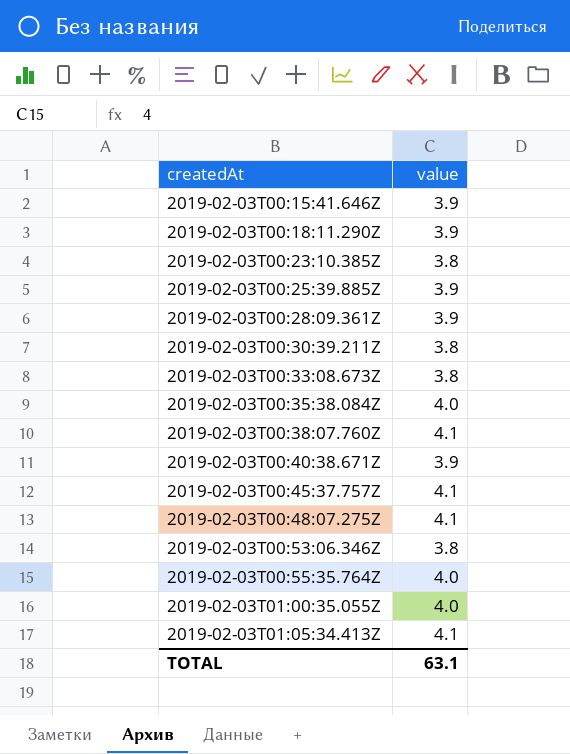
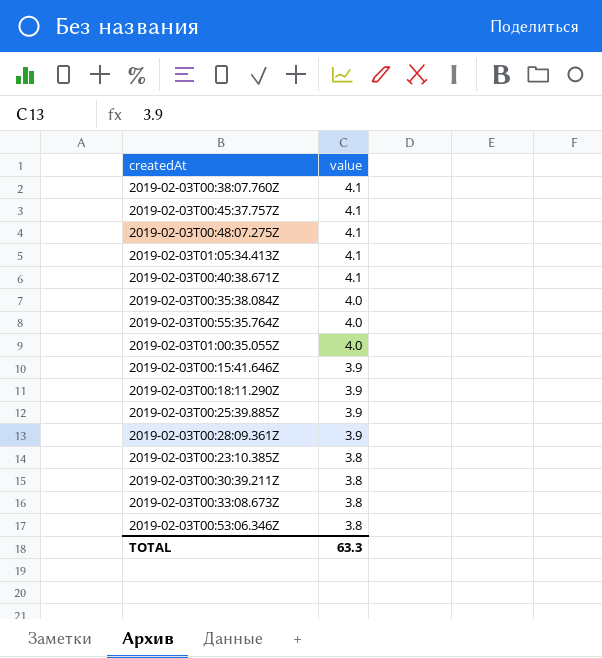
row order: createdAt ascending -> value descending
2019-02-03T00:40:38.671Z | value: 3.9 -> 4.1
TOTAL | value: 63.1 -> 63.3

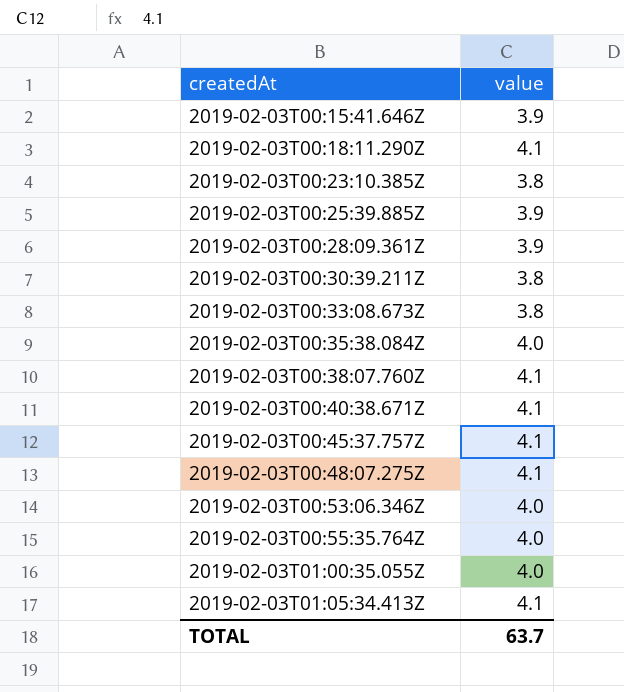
row order: value descending -> createdAt ascending
2019-02-03T00:18:11.290Z | value: 3.9 -> 4.1
2019-02-03T00:53:06.346Z | value: 3.8 -> 4.0
TOTAL | value: 63.3 -> 63.7

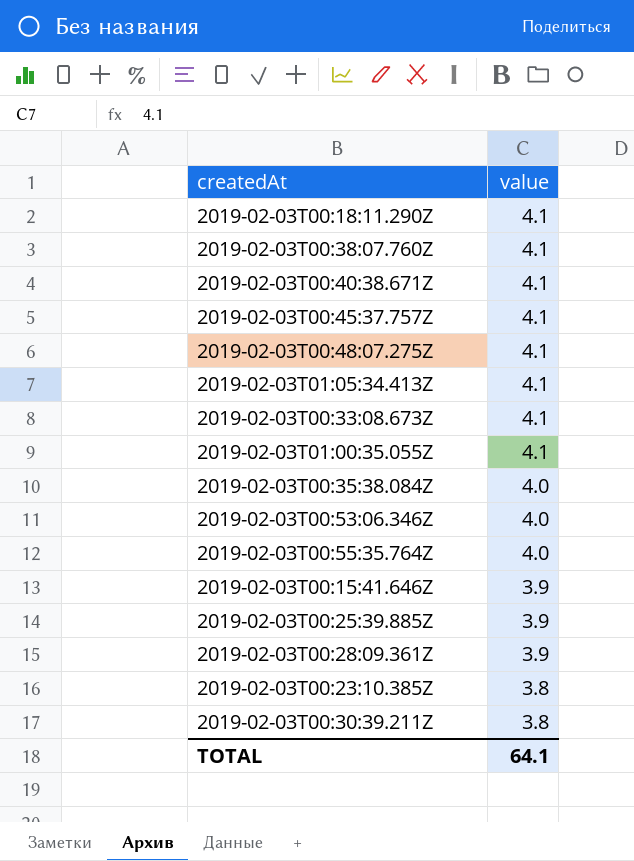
row order: createdAt ascending -> value descending
2019-02-03T00:33:08.673Z | value: 3.8 -> 4.1
2019-02-03T01:00:35.055Z | value: 4.0 -> 4.1
TOTAL | value: 63.7 -> 64.1

